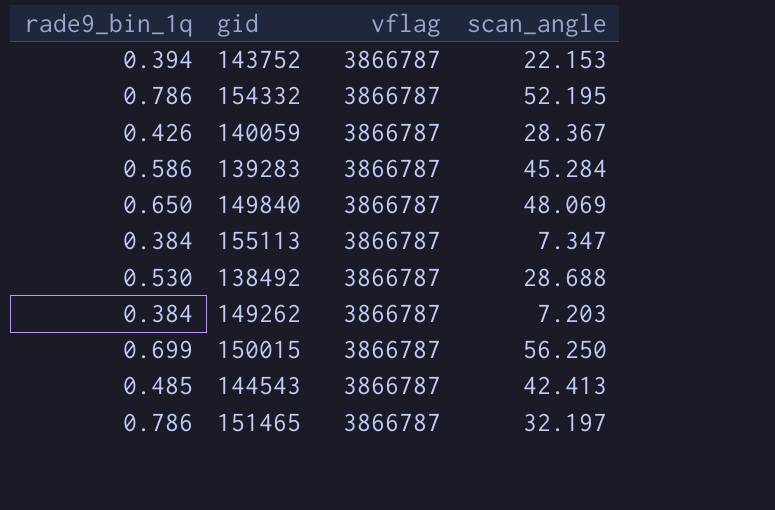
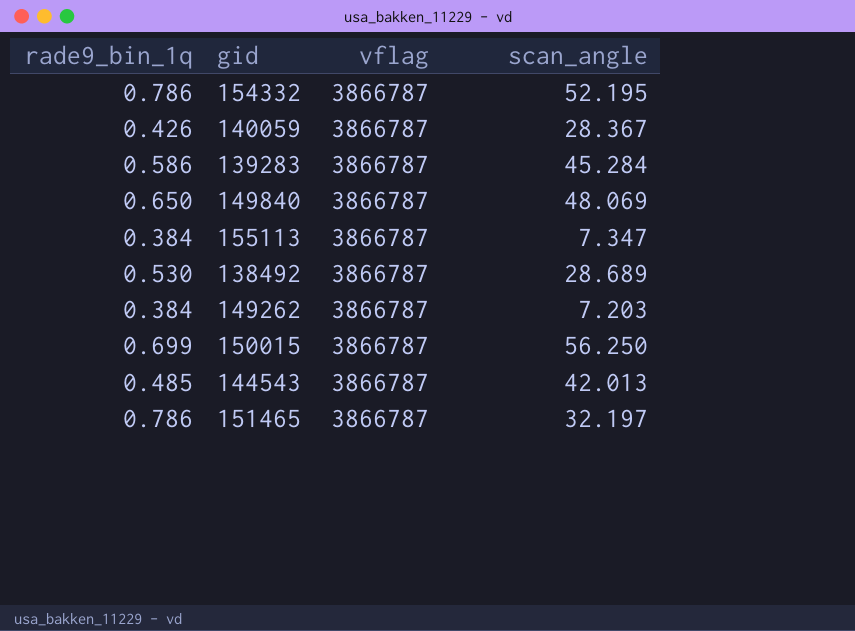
row 143752: 0.394 | 3866787 | 22.153 -> none
138492 | scan_angle: 28.688 -> 28.689
144543 | scan_angle: 42.413 -> 42.013

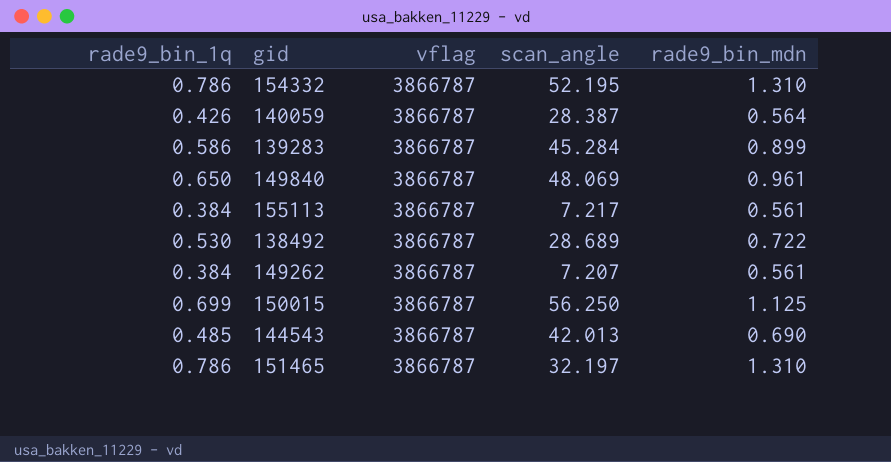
column rade9_bin_mdn | position: none -> 5
140059 | scan_angle: 28.367 -> 28.387
155113 | scan_angle: 7.347 -> 7.217
149262 | scan_angle: 7.203 -> 7.207

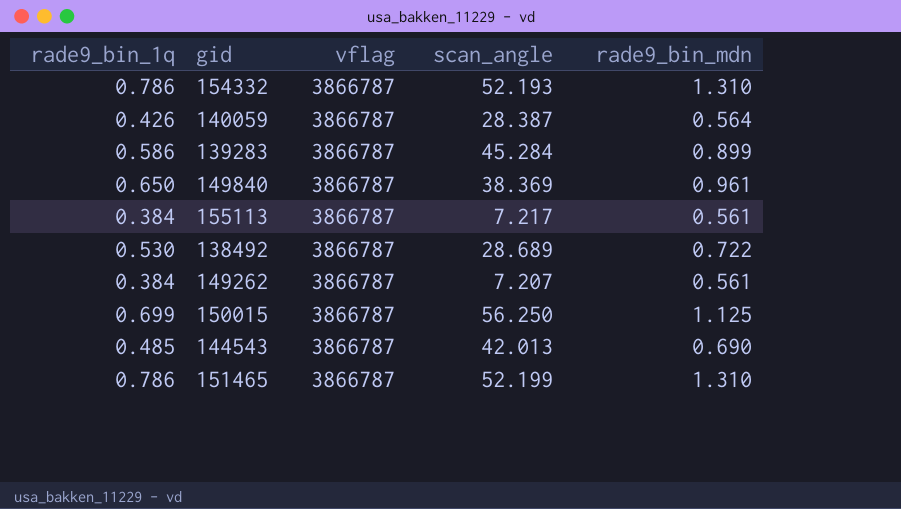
154332 | scan_angle: 52.195 -> 52.193
149840 | scan_angle: 48.069 -> 38.369
151465 | scan_angle: 32.197 -> 52.199

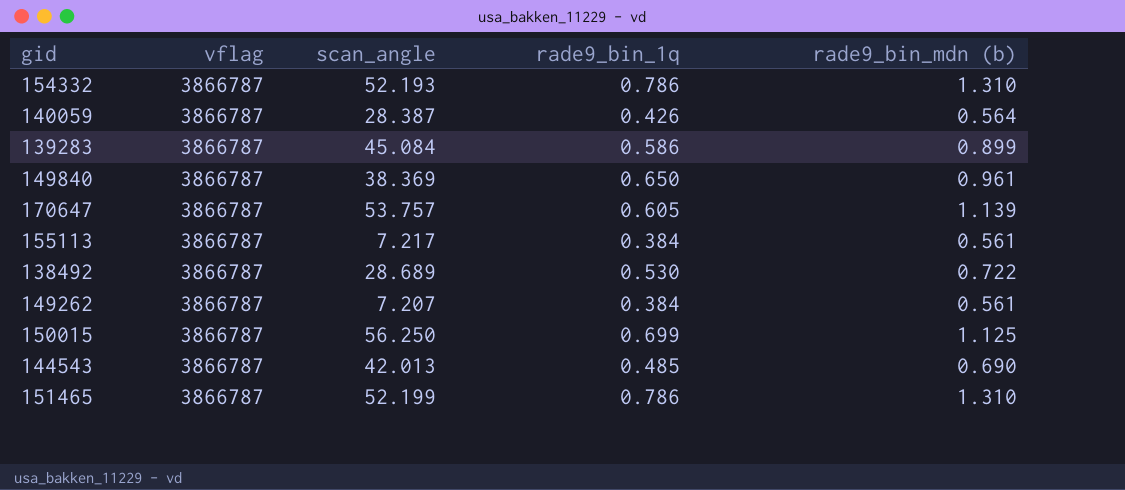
column rade9_bin_1q | position: 1 -> 4
column name: rade9_bin_mdn -> rade9_bin_mdn (b)
139283 | scan_angle: 45.284 -> 45.084
row 170647: none -> 3866787 | 53.757 | 0.605 | 1.139

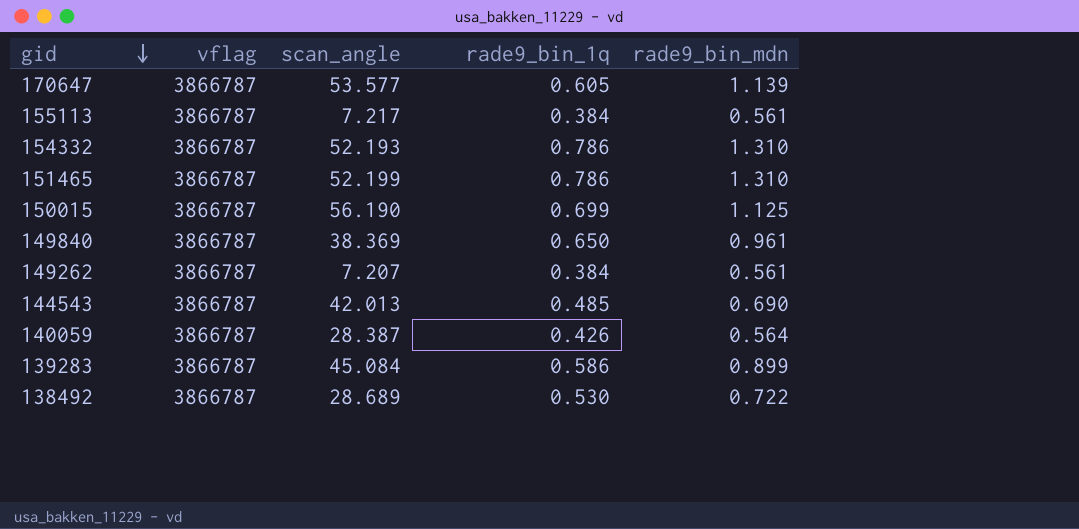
row order: none -> gid descending
column name: rade9_bin_mdn (b) -> rade9_bin_mdn
170647 | scan_angle: 53.757 -> 53.577
150015 | scan_angle: 56.250 -> 56.190

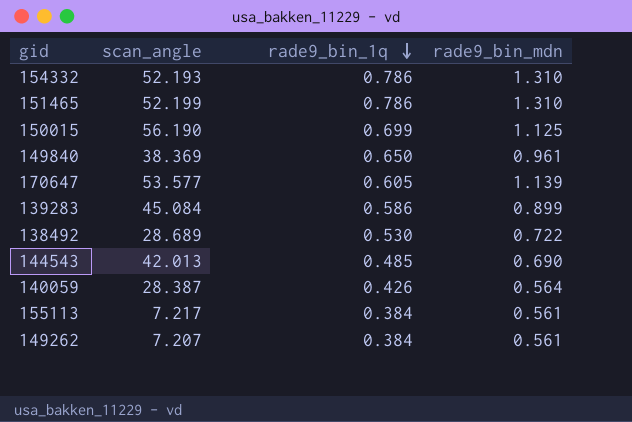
row order: gid descending -> rade9_bin_1q descending
column vflag | position: 2 -> none

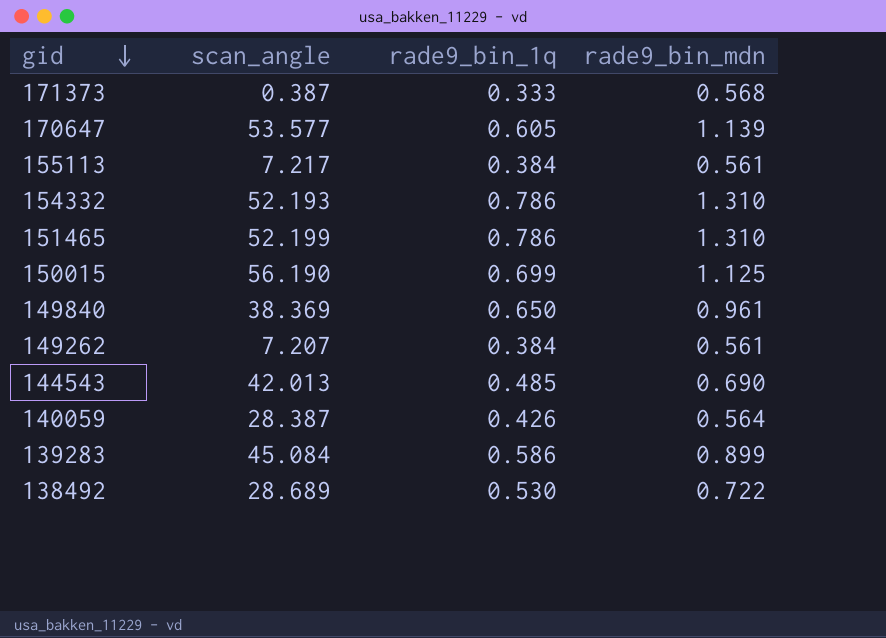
row order: rade9_bin_1q descending -> gid descending
row 171373: none -> 0.387 | 0.333 | 0.568

